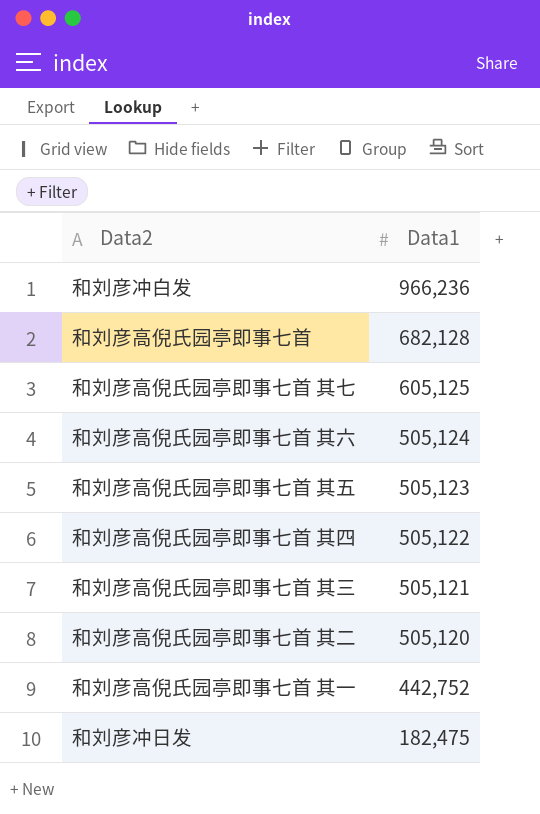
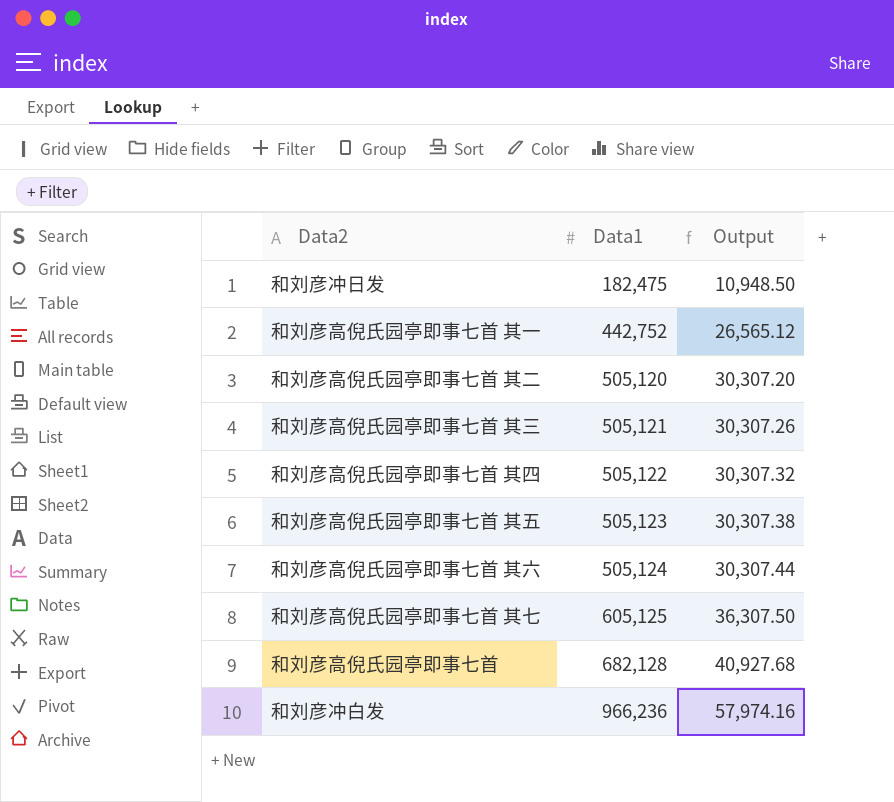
row order: Data1 descending -> Data1 ascending
column Output | formula: none -> [Data1] * 0.06

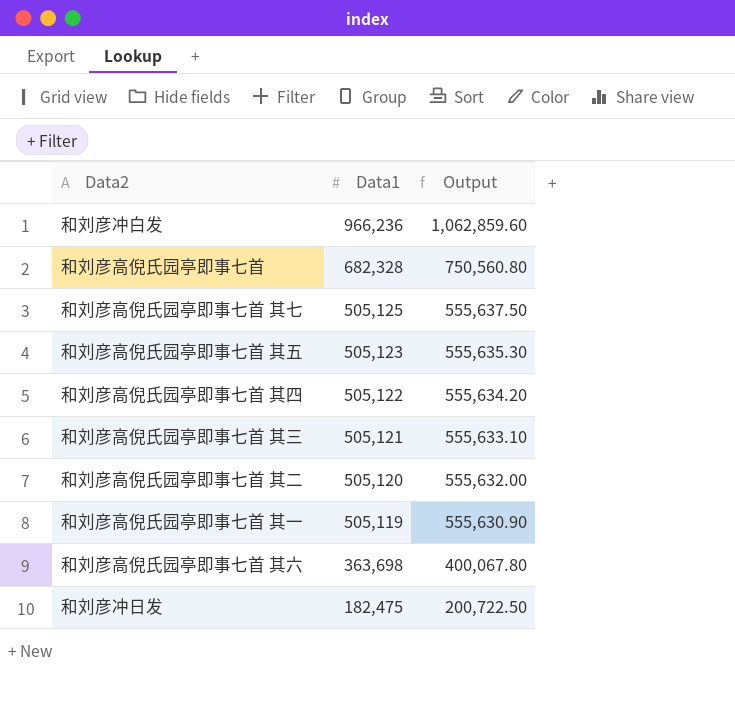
row order: Data1 ascending -> Data1 descending
column Output | formula: [Data1] * 0.06 -> [Data1] * 1.1
和刘彦高倪氏园亭即事七首 | Data1: 682,128 -> 682,328
和刘彦高倪氏园亭即事七首 其七 | Data1: 605,125 -> 505,125
和刘彦高倪氏园亭即事七首 其一 | Data1: 442,752 -> 505,119
和刘彦高倪氏园亭即事七首 其六 | Data1: 505,124 -> 363,698

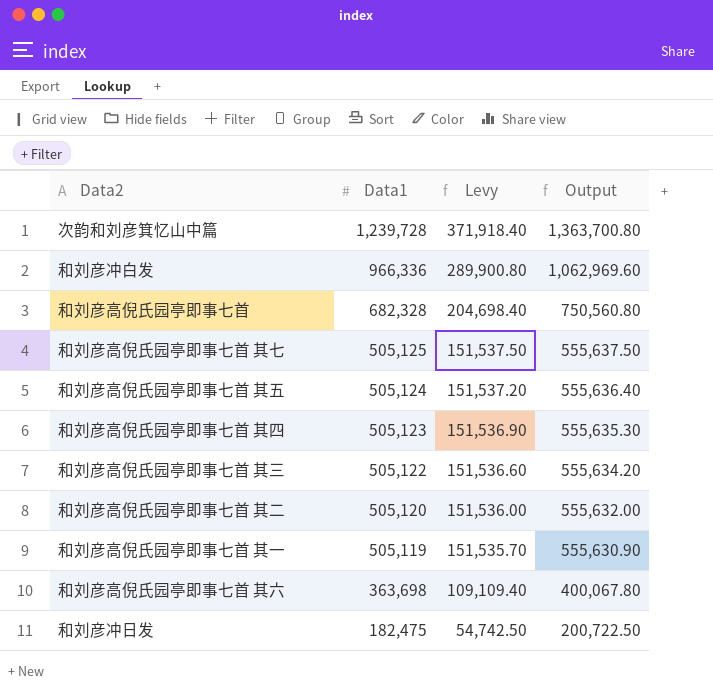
column Levy | formula: none -> [Data1] * 0.3
row 次韵和刘彦箕忆山中篇: none -> 1,239,728 | 371,918.40 | 1,363,700.80
和刘彦冲白发 | Data1: 966,236 -> 966,336
和刘彦冲白发 | Output: 1,062,859.60 -> 1,062,969.60
和刘彦高倪氏园亭即事七首 其五 | Data1: 505,123 -> 505,124
和刘彦高倪氏园亭即事七首 其五 | Output: 555,635.30 -> 555,636.40
和刘彦高倪氏园亭即事七首 其四 | Data1: 505,122 -> 505,123
和刘彦高倪氏园亭即事七首 其四 | Output: 555,634.20 -> 555,635.30
和刘彦高倪氏园亭即事七首 其三 | Data1: 505,121 -> 505,122
和刘彦高倪氏园亭即事七首 其三 | Output: 555,633.10 -> 555,634.20

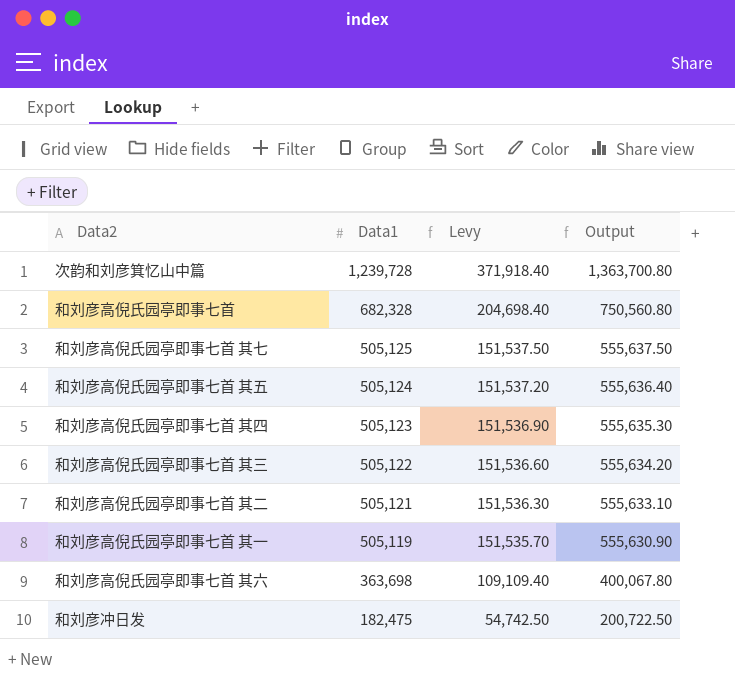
row 和刘彦冲白发: 966,336 | 289,900.80 | 1,062,969.60 -> none
和刘彦高倪氏园亭即事七首 其二 | Data1: 505,120 -> 505,121
和刘彦高倪氏园亭即事七首 其二 | Levy: 151,536.00 -> 151,536.30
和刘彦高倪氏园亭即事七首 其二 | Output: 555,632.00 -> 555,633.10

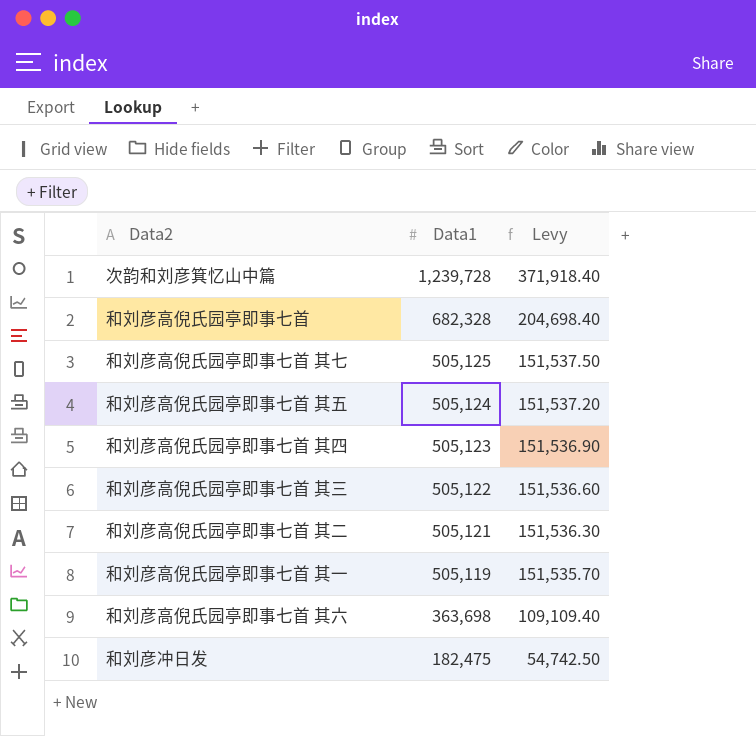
column Output | formula: [Data1] * 1.1 -> none

